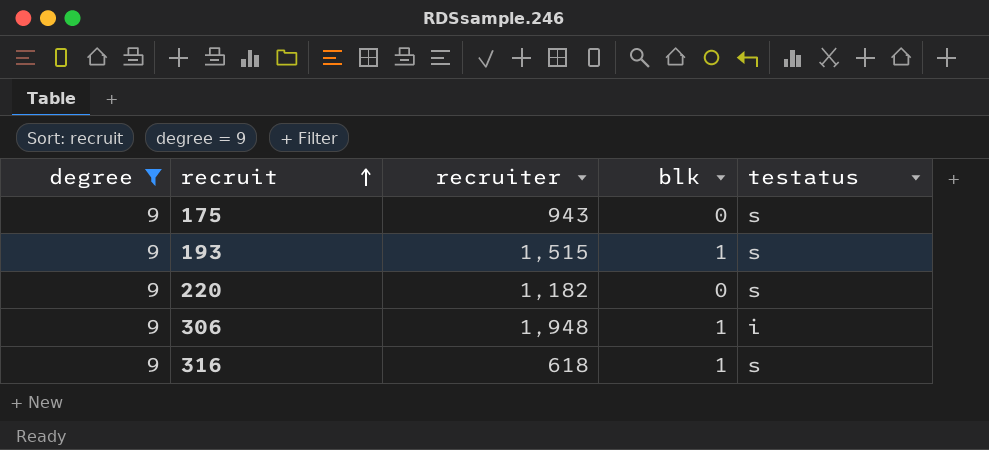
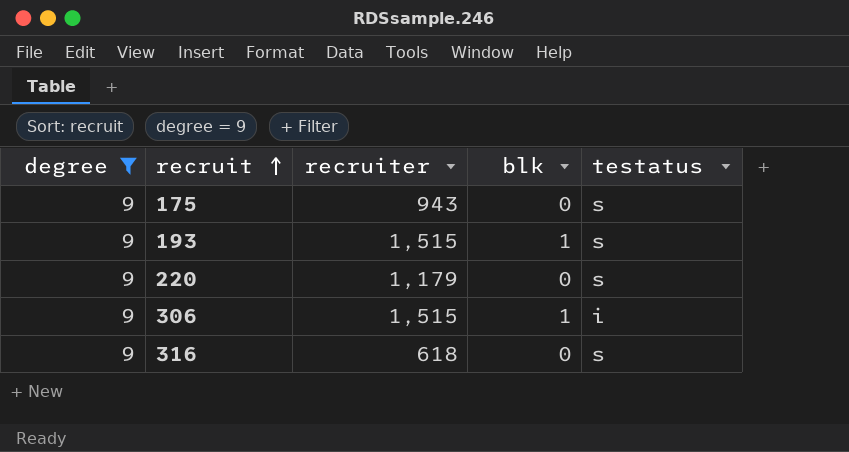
220 | recruiter: 1,182 -> 1,179
306 | recruiter: 1,948 -> 1,515
316 | blk: 1 -> 0

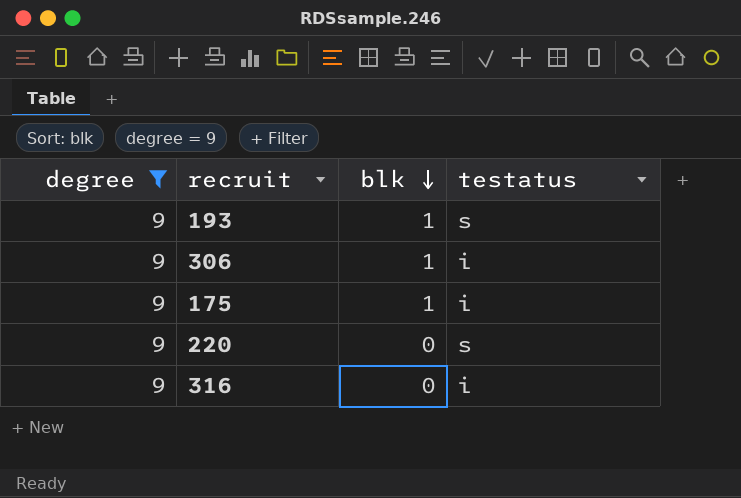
row order: recruit ascending -> blk descending
column recruiter | position: 3 -> none
175 | blk: 0 -> 1
175 | testatus: s -> i
316 | testatus: s -> i

